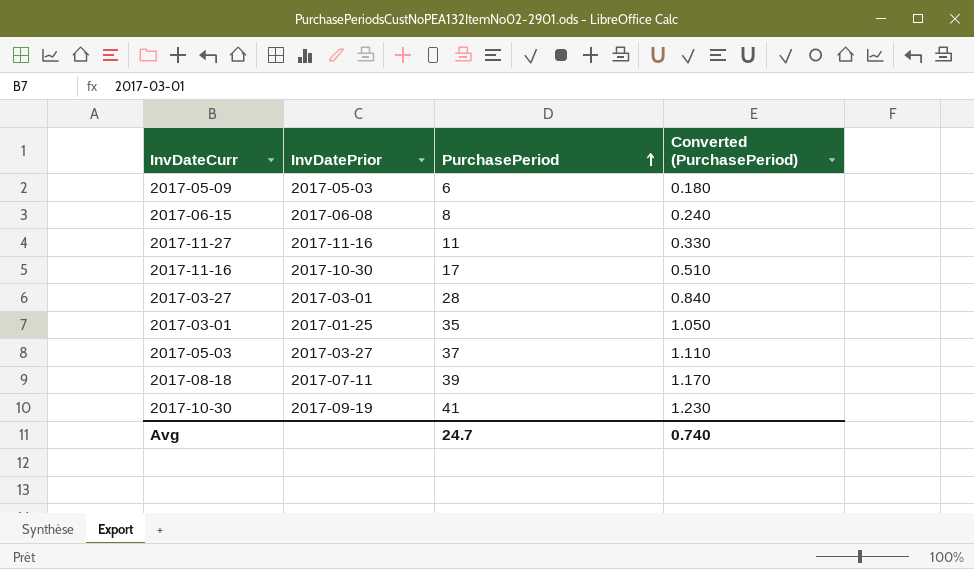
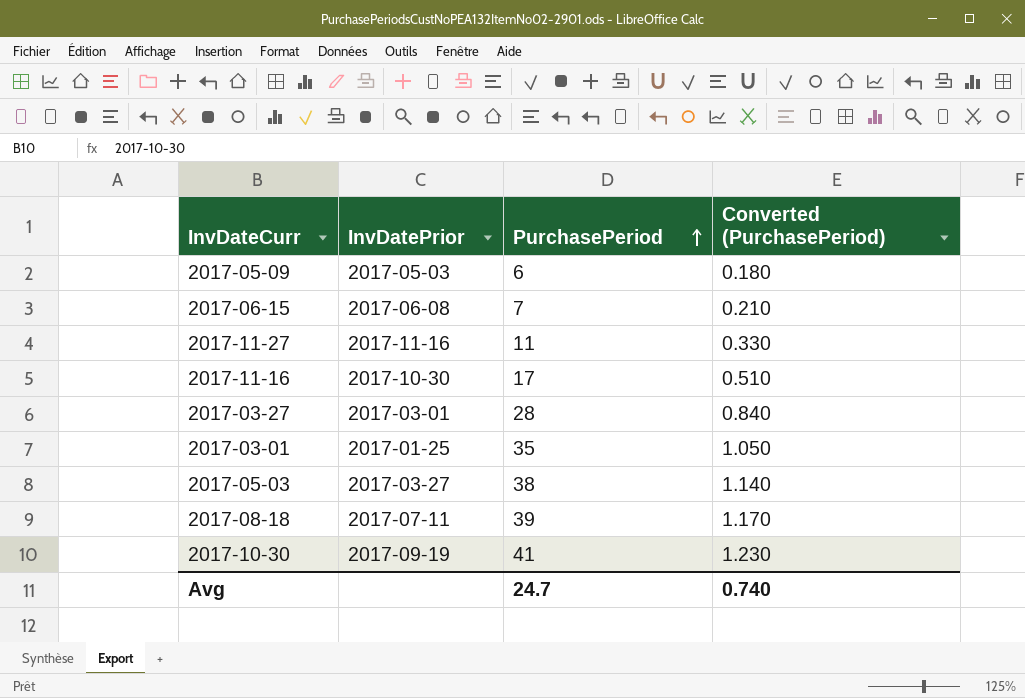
2017-06-15 | PurchasePeriod: 8 -> 7
2017-06-15 | Converted (PurchasePeriod): 0.240 -> 0.210
2017-05-03 | PurchasePeriod: 37 -> 38
2017-05-03 | Converted (PurchasePeriod): 1.110 -> 1.140

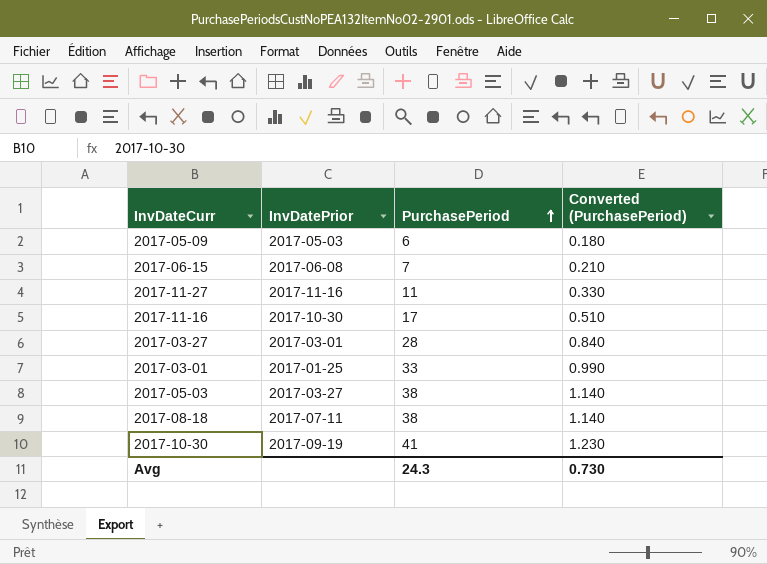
2017-03-01 | PurchasePeriod: 35 -> 33
2017-03-01 | Converted (PurchasePeriod): 1.050 -> 0.990
2017-08-18 | PurchasePeriod: 39 -> 38
2017-08-18 | Converted (PurchasePeriod): 1.170 -> 1.140
Avg | PurchasePeriod: 24.7 -> 24.3
Avg | Converted (PurchasePeriod): 0.740 -> 0.730

